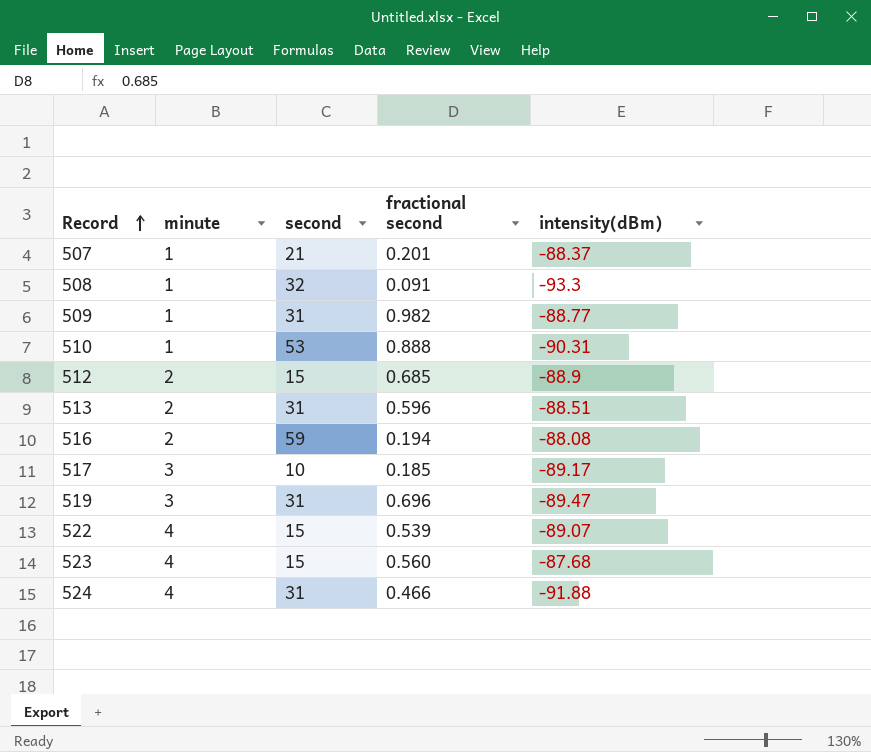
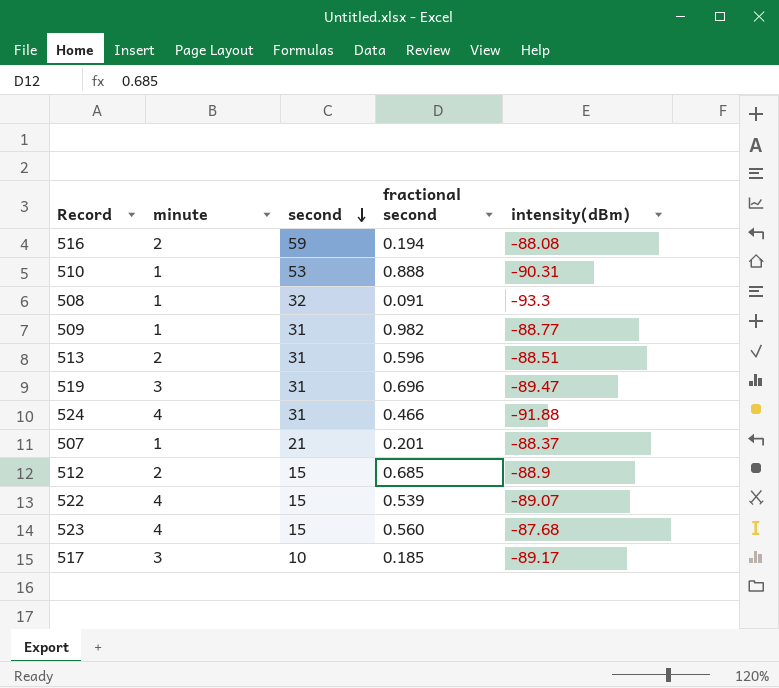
row order: Record ascending -> second descending

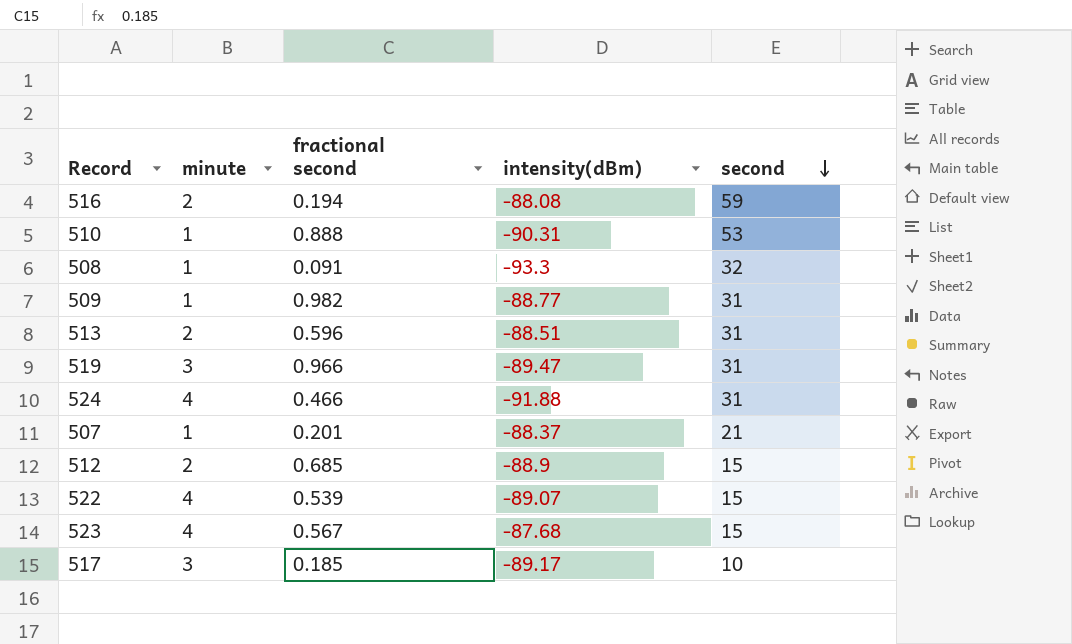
column second | position: 3 -> 5
519 | fractional second: 0.696 -> 0.966
523 | fractional second: 0.560 -> 0.567

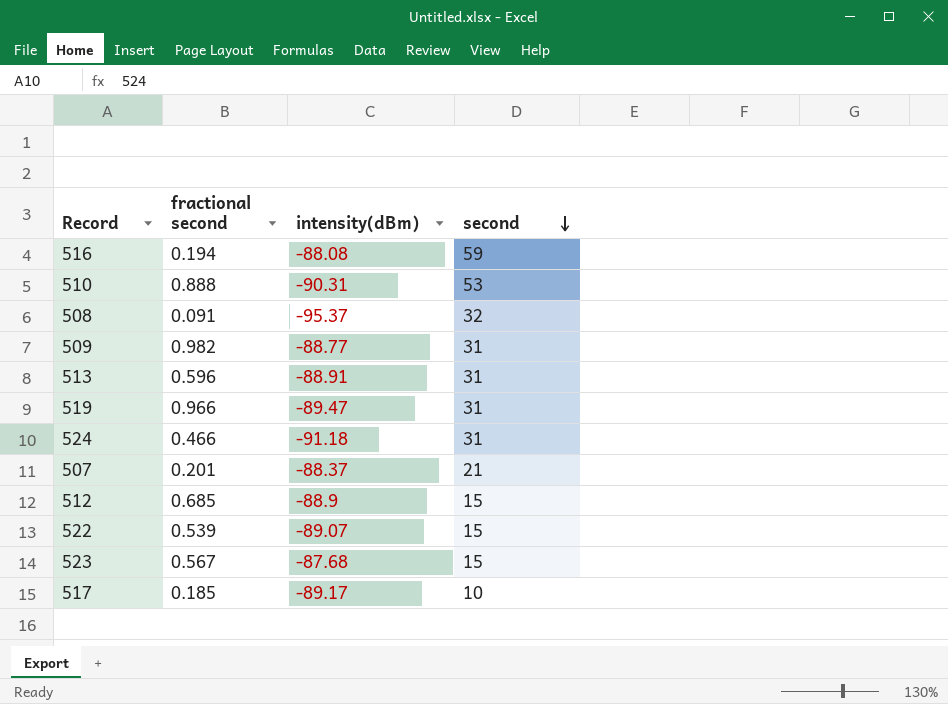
column minute | position: 2 -> none
508 | intensity(dBm): -93.3 -> -95.37
513 | intensity(dBm): -88.51 -> -88.91
524 | intensity(dBm): -91.88 -> -91.18

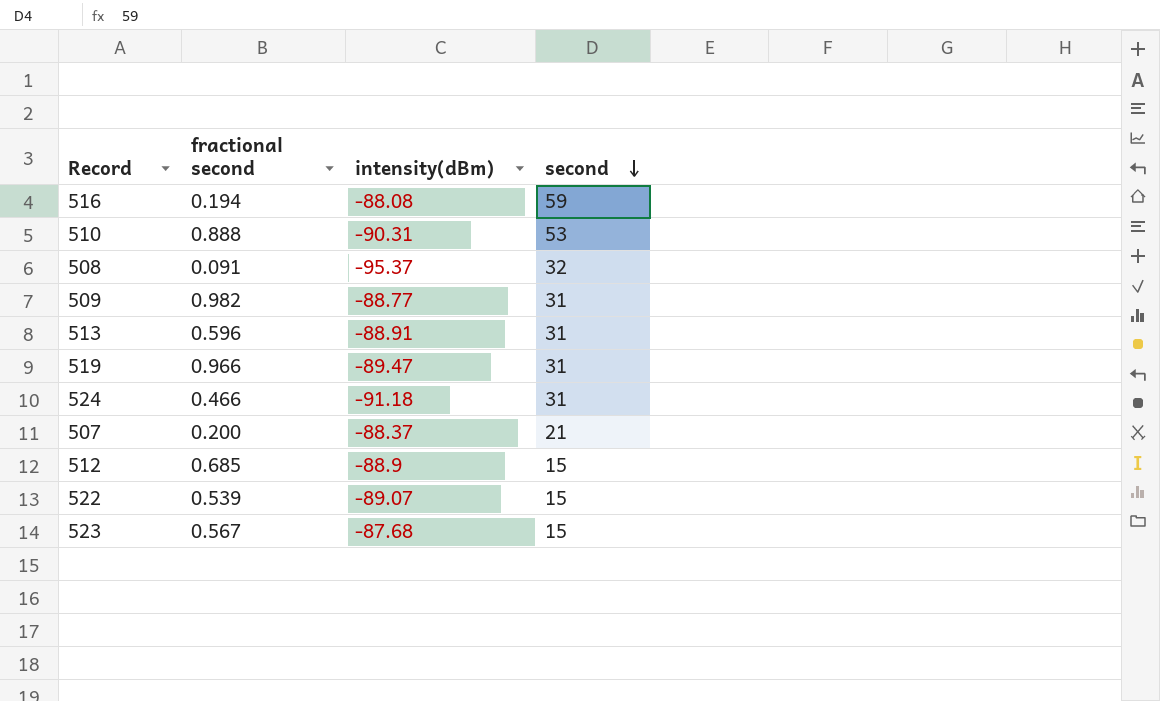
row 517: 0.185 | -89.17 | 10 -> none
507 | fractional second: 0.201 -> 0.200

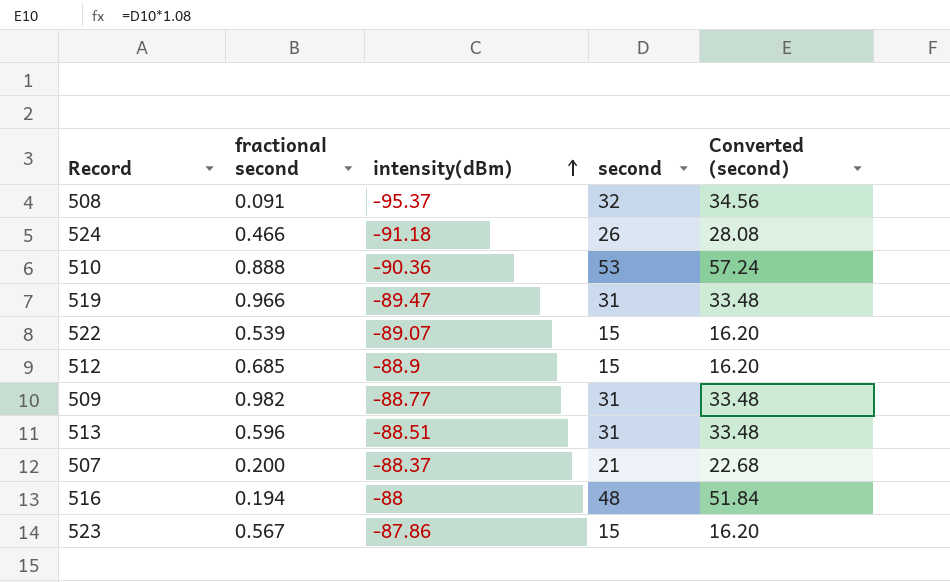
row order: second descending -> intensity(dBm) ascending
column Converted (second) | formula: none -> [second] * 1.08
524 | second: 31 -> 26
510 | intensity(dBm): -90.31 -> -90.36
513 | intensity(dBm): -88.91 -> -88.51
516 | intensity(dBm): -88.08 -> -88
516 | second: 59 -> 48
523 | intensity(dBm): -87.68 -> -87.86

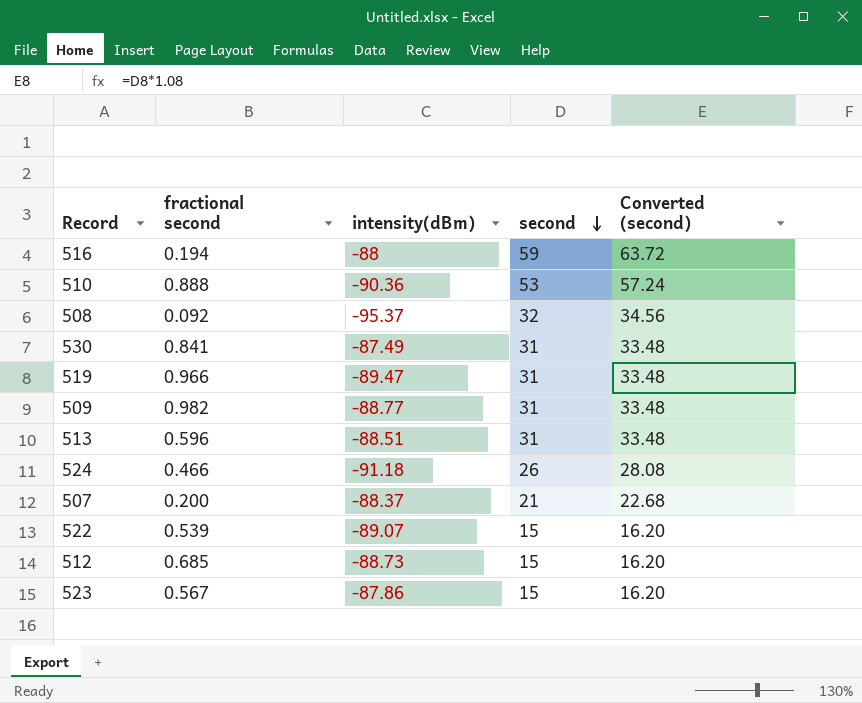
row order: intensity(dBm) ascending -> second descending
516 | second: 48 -> 59
516 | Converted (second): 51.84 -> 63.72
508 | fractional second: 0.091 -> 0.092
row 530: none -> 0.841 | -87.49 | 31 | 33.48
512 | intensity(dBm): -88.9 -> -88.73

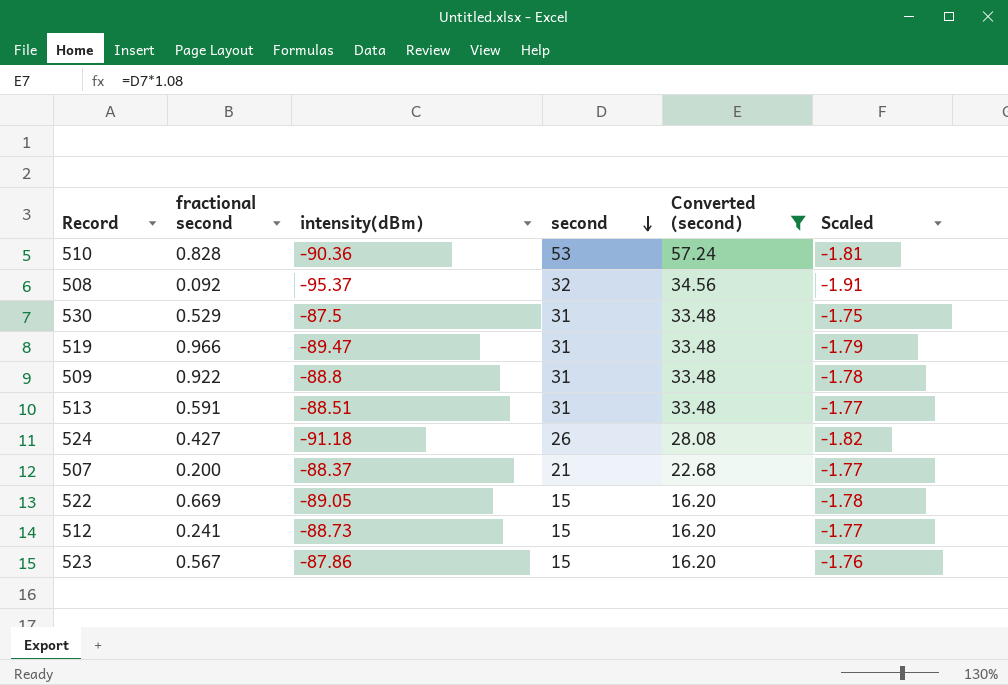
filter: none -> Converted (second) != 63.72
column Scaled | formula: none -> [intensity(dBm)] * 0.02
510 | fractional second: 0.888 -> 0.828
530 | fractional second: 0.841 -> 0.529
530 | intensity(dBm): -87.49 -> -87.5
509 | fractional second: 0.982 -> 0.922
509 | intensity(dBm): -88.77 -> -88.8
513 | fractional second: 0.596 -> 0.591
524 | fractional second: 0.466 -> 0.427
522 | fractional second: 0.539 -> 0.669
522 | intensity(dBm): -89.07 -> -89.05
512 | fractional second: 0.685 -> 0.241

